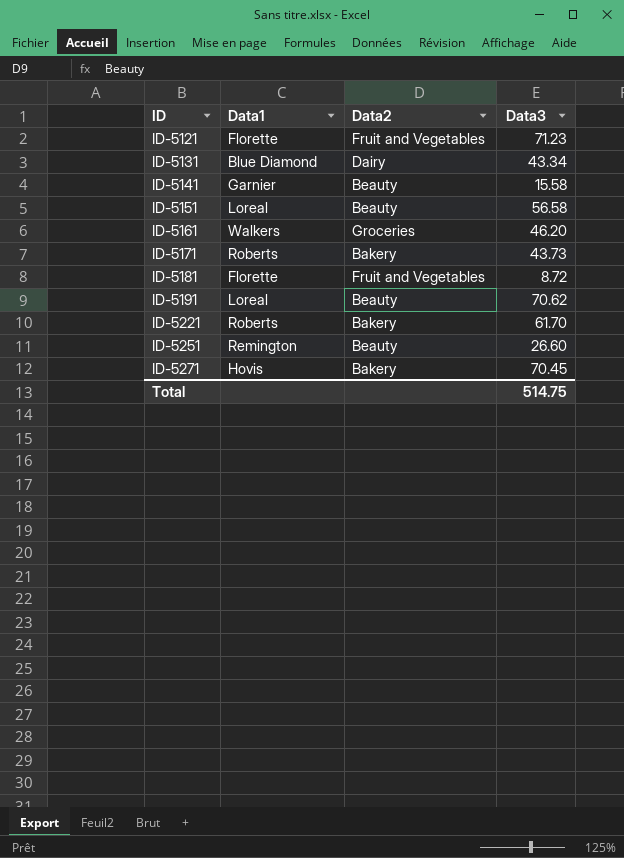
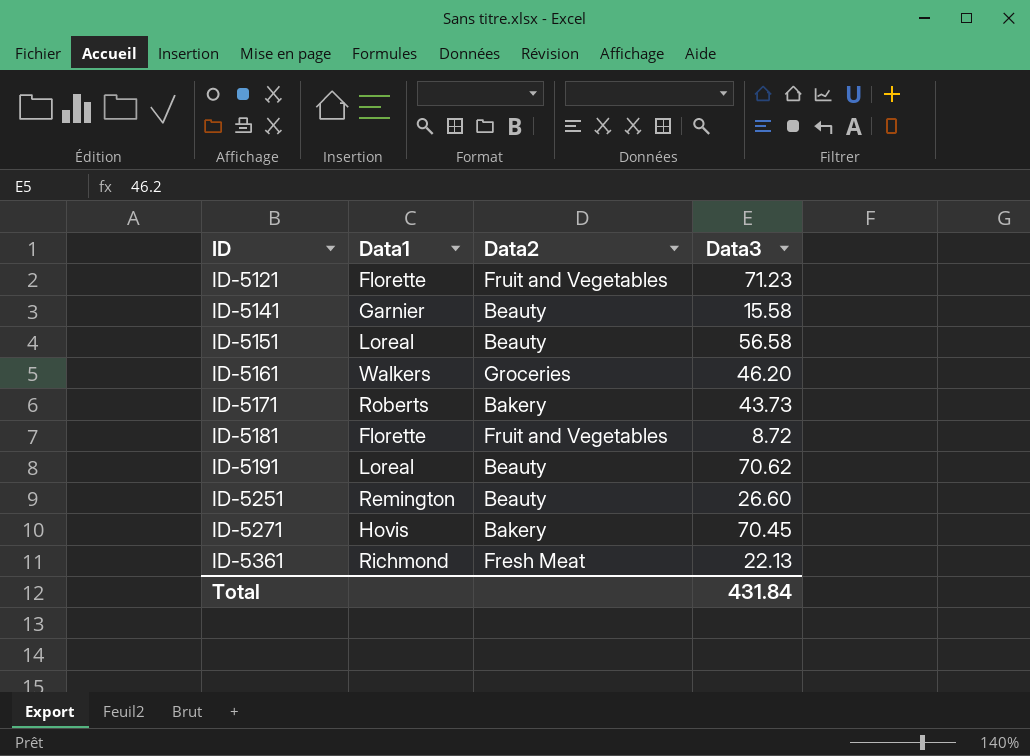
row ID-5131: Blue Diamond | Dairy | 43.34 -> none
row ID-5221: Roberts | Bakery | 61.70 -> none
row ID-5361: none -> Richmond | Fresh Meat | 22.13
Total | Data3: 514.75 -> 431.84

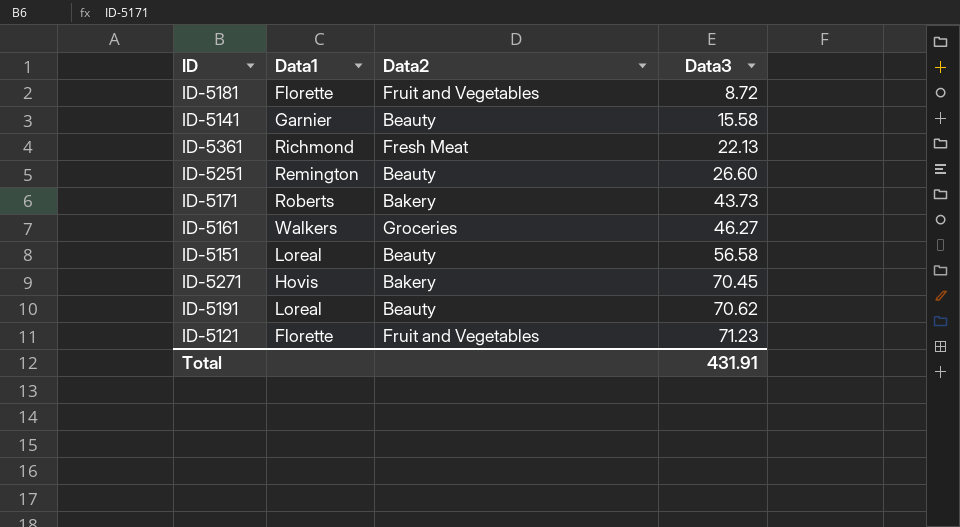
row order: ID ascending -> Data3 ascending
ID-5161 | Data3: 46.20 -> 46.27
Total | Data3: 431.84 -> 431.91

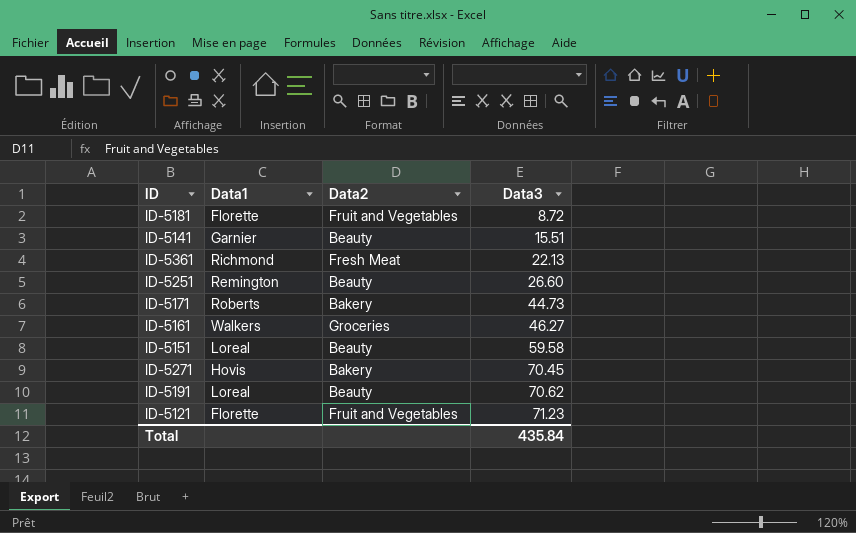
ID-5141 | Data3: 15.58 -> 15.51
ID-5171 | Data3: 43.73 -> 44.73
ID-5151 | Data3: 56.58 -> 59.58
Total | Data3: 431.91 -> 435.84

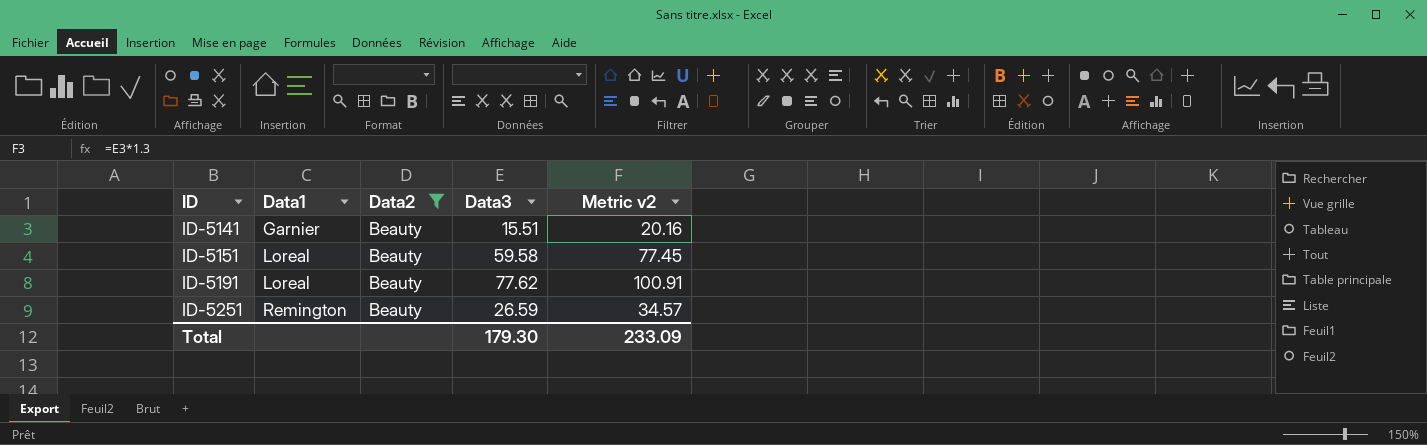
filter: none -> Data2 = Beauty
row order: Data3 ascending -> ID ascending
column Metric v2 | formula: none -> [Data3] * 1.3
ID-5191 | Data3: 70.62 -> 77.62
ID-5251 | Data3: 26.60 -> 26.59
Total | Data3: 435.84 -> 179.30

